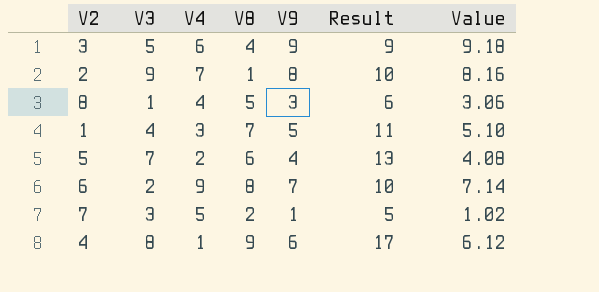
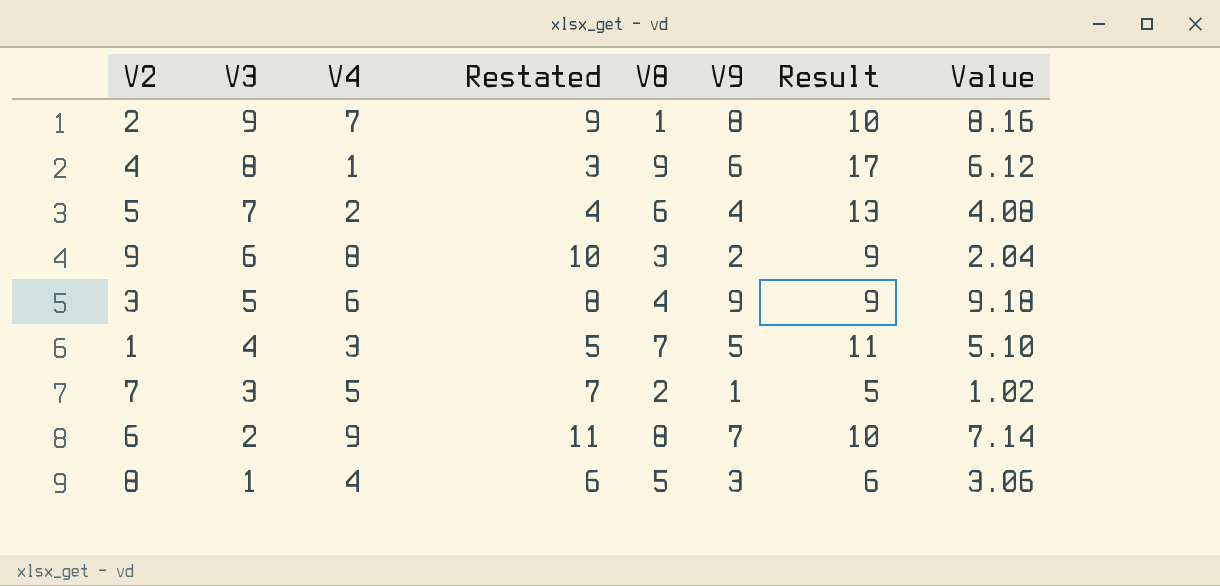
row order: none -> V3 descending
column Restated | formula: none -> [V4] + 2
row 9: none -> 6 | 8 | 10 | 3 | 2 | 9 | 2.04

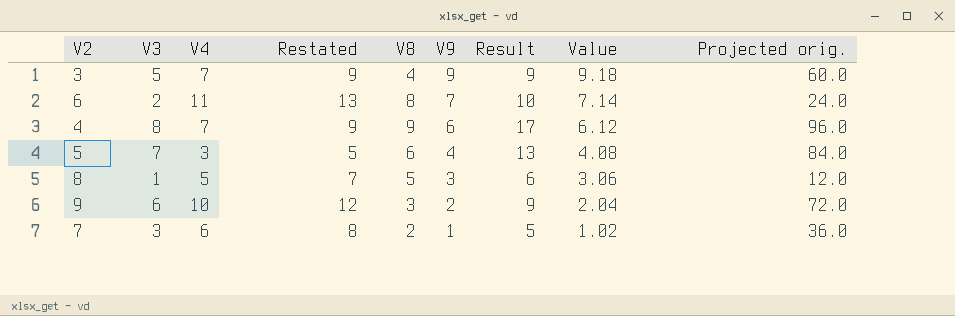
row order: V3 descending -> V9 descending
column Projected orig. | formula: none -> [V3] * 12
row 2: 9 | 7 | 9 | 1 | 8 | 10 | 8.16 -> none
row 1: 4 | 3 | 5 | 7 | 5 | 11 | 5.10 -> none
3 | V4: 6 -> 7
3 | Restated: 8 -> 9
6 | V4: 9 -> 11
6 | Restated: 11 -> 13
4 | V4: 1 -> 7
4 | Restated: 3 -> 9
5 | V4: 2 -> 3
5 | Restated: 4 -> 5
8 | V4: 4 -> 5
8 | Restated: 6 -> 7
9 | V4: 8 -> 10
9 | Restated: 10 -> 12
7 | V4: 5 -> 6
7 | Restated: 7 -> 8

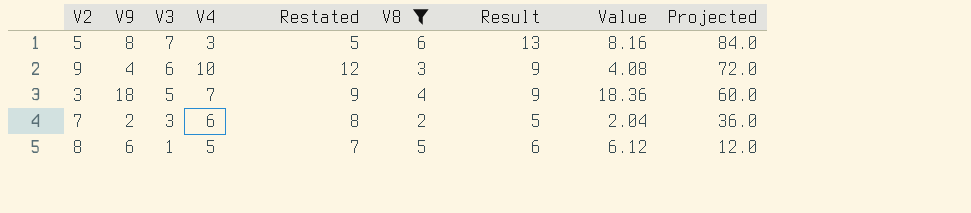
filter: none -> V8 <= 6
row order: V9 descending -> V3 descending
column V9 | position: 6 -> 2
column name: Projected orig. -> Projected
5 | V9: 4 -> 8
5 | Value: 4.08 -> 8.16
9 | V9: 2 -> 4
9 | Value: 2.04 -> 4.08
3 | V9: 9 -> 18
3 | Value: 9.18 -> 18.36
7 | V9: 1 -> 2
7 | Value: 1.02 -> 2.04
8 | V9: 3 -> 6
8 | Value: 3.06 -> 6.12

